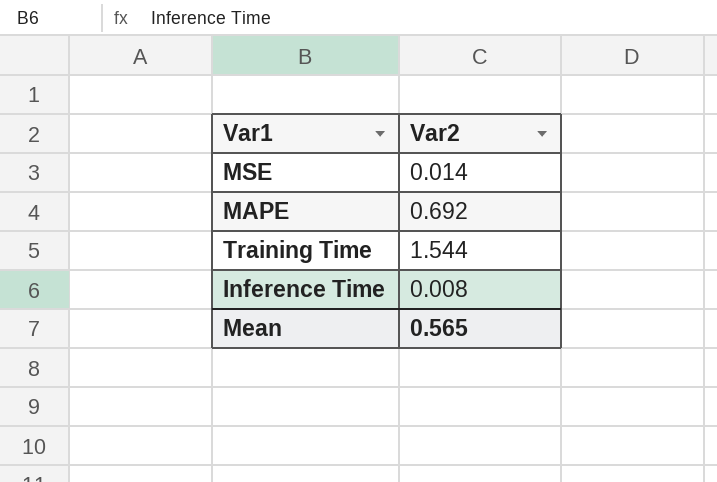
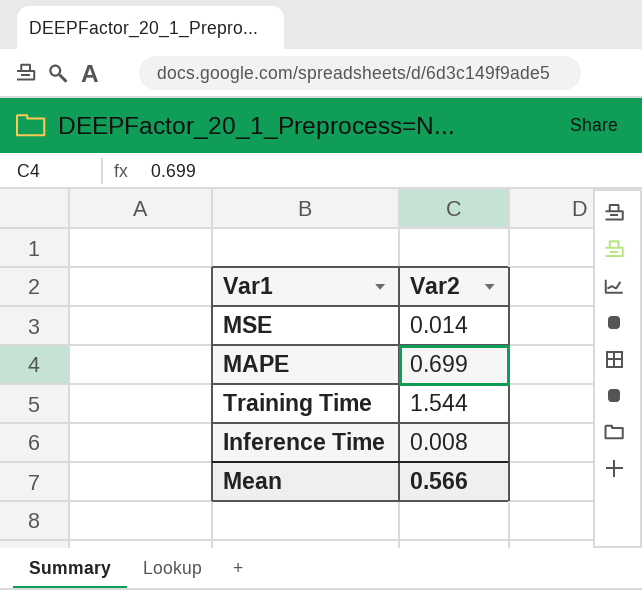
MAPE | Var2: 0.692 -> 0.699
Mean | Var2: 0.565 -> 0.566

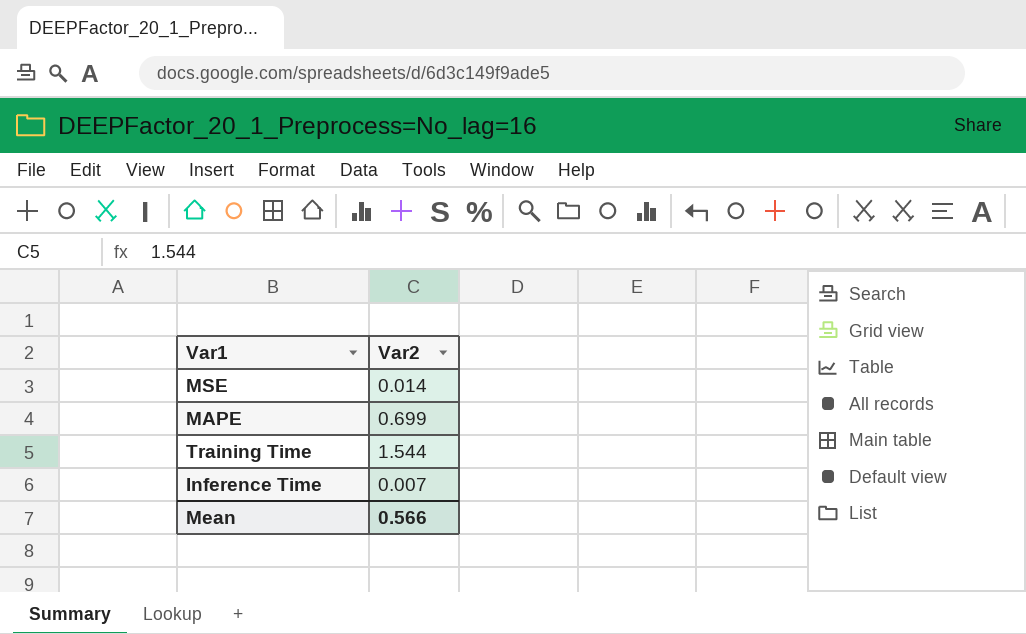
Inference Time | Var2: 0.008 -> 0.007

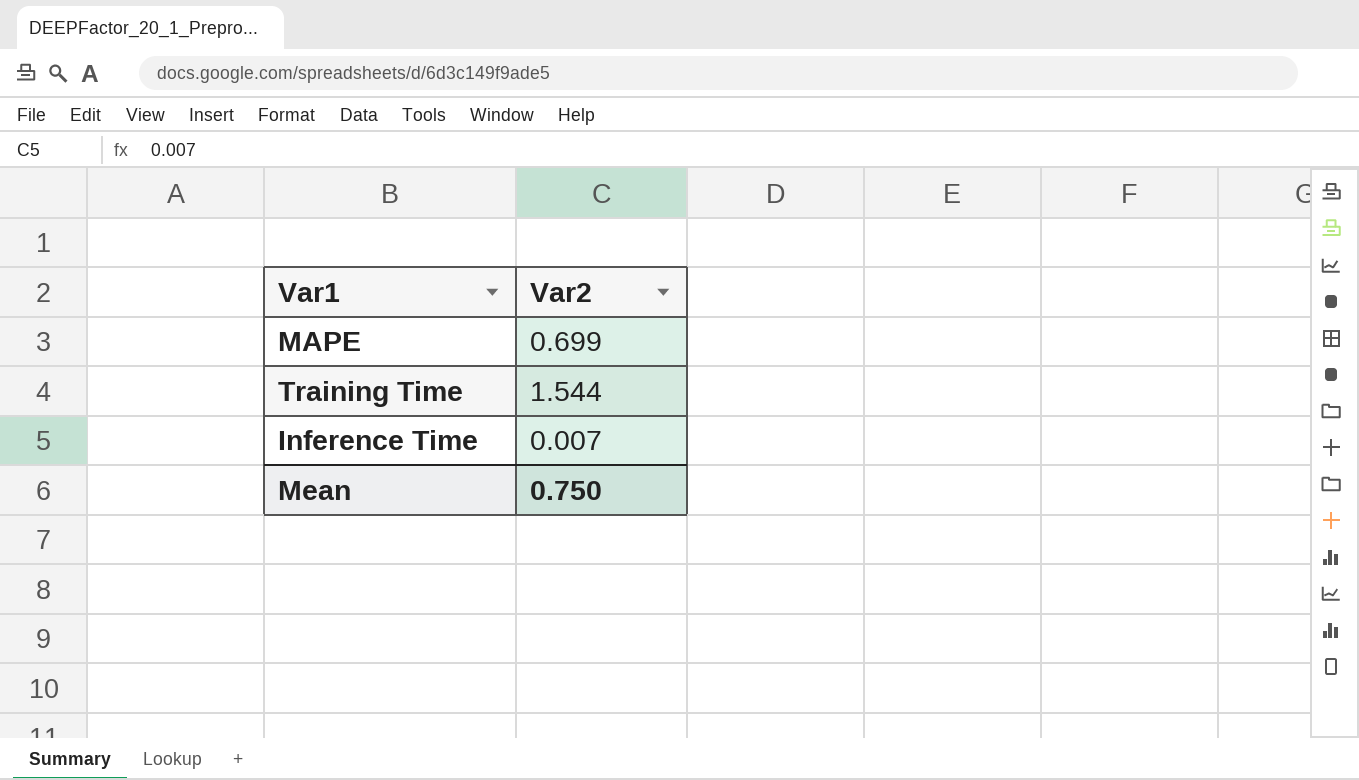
row MSE: 0.014 -> none
Mean | Var2: 0.566 -> 0.750

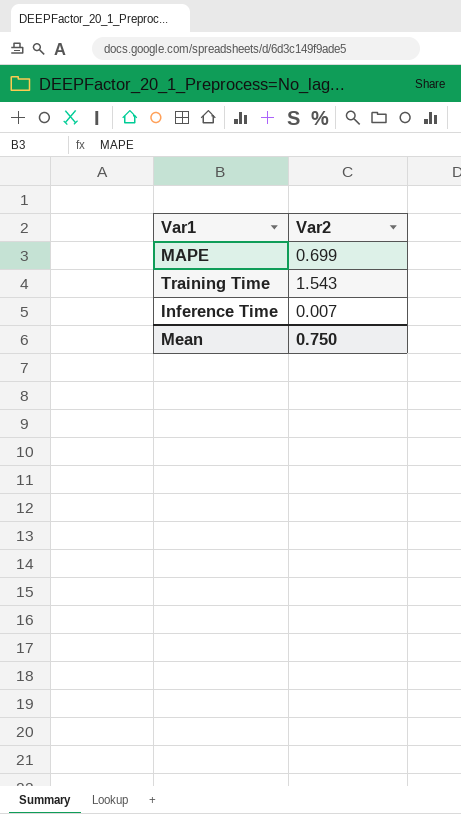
Training Time | Var2: 1.544 -> 1.543

